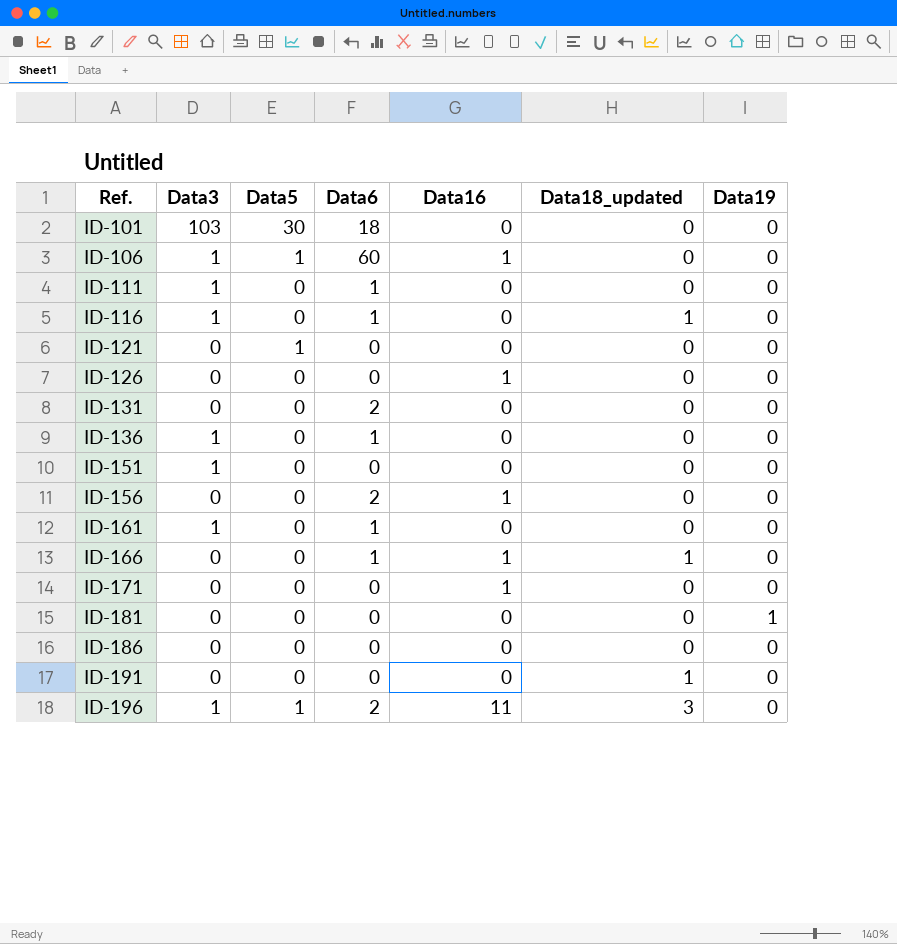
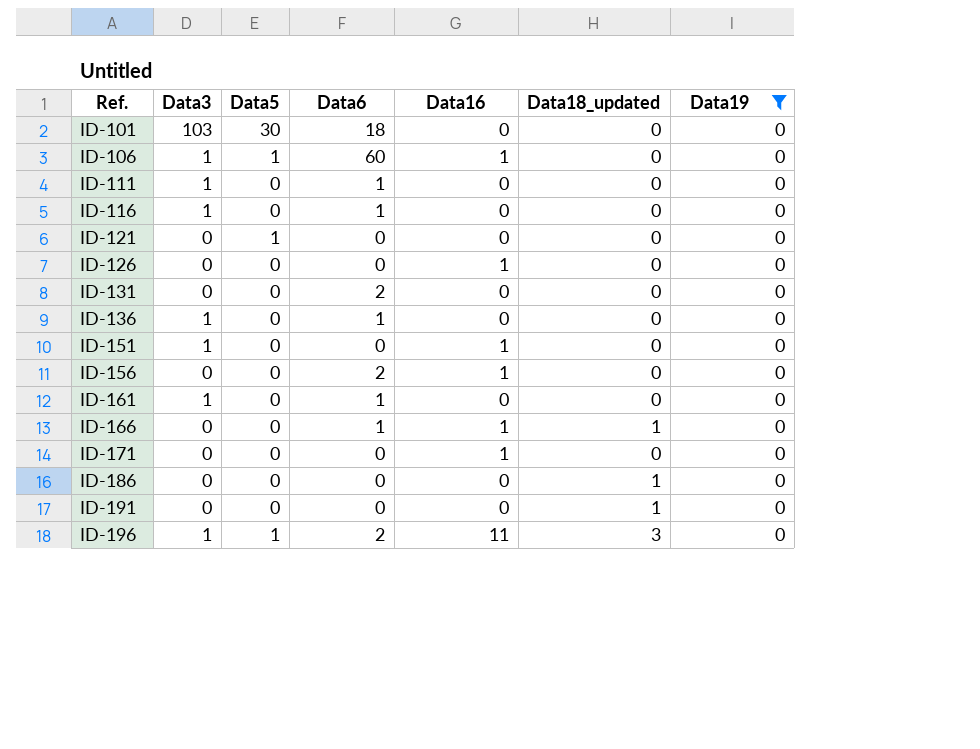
filter: none -> Data19 = 0
ID-116 | Data18_updated: 1 -> 0
ID-151 | Data16: 0 -> 1
ID-186 | Data18_updated: 0 -> 1

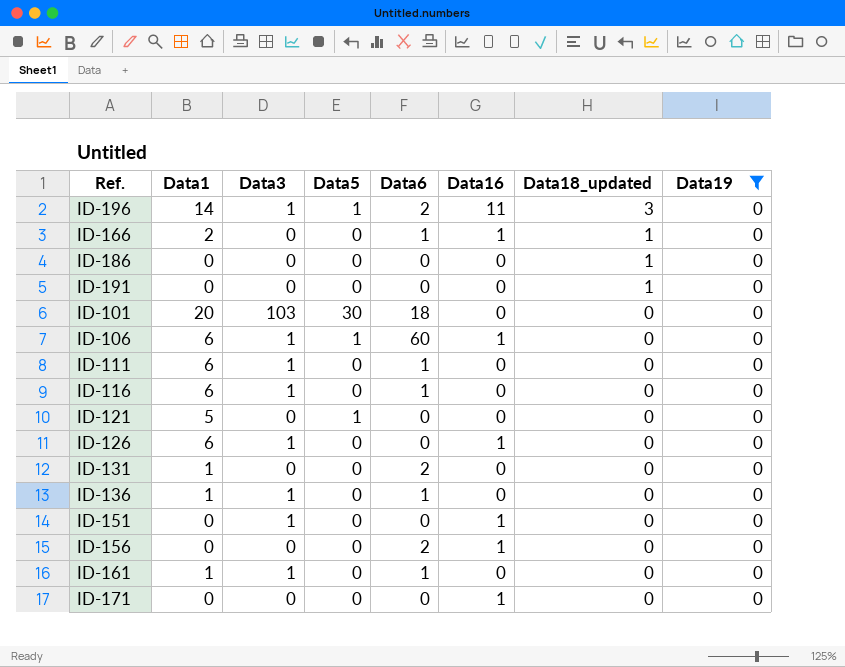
row order: Ref. ascending -> Data18_updated descending
column Data1 | position: none -> 2
ID-126 | Data3: 0 -> 1

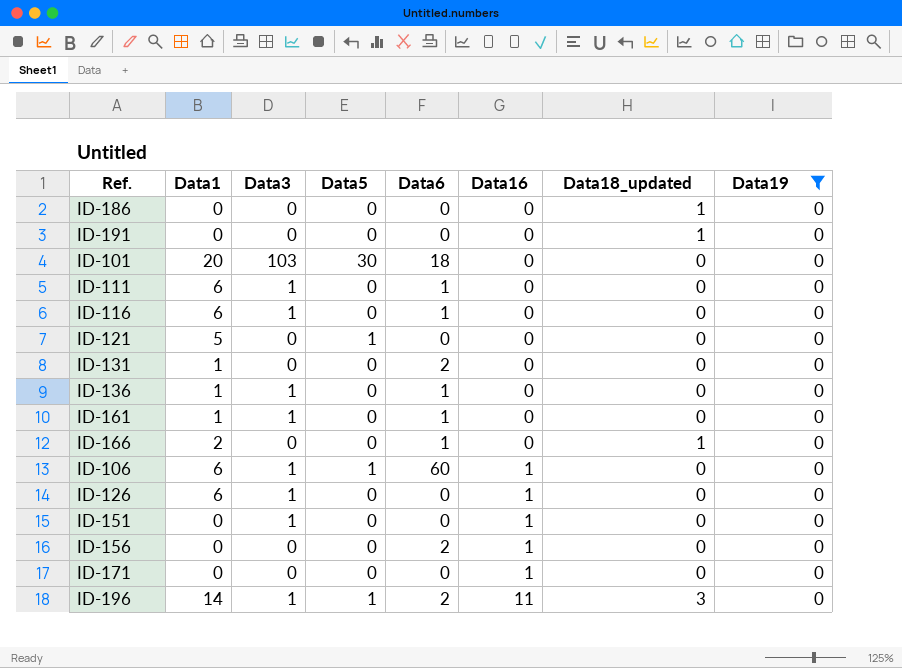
row order: Data18_updated descending -> Data16 ascending
ID-166 | Data16: 1 -> 0

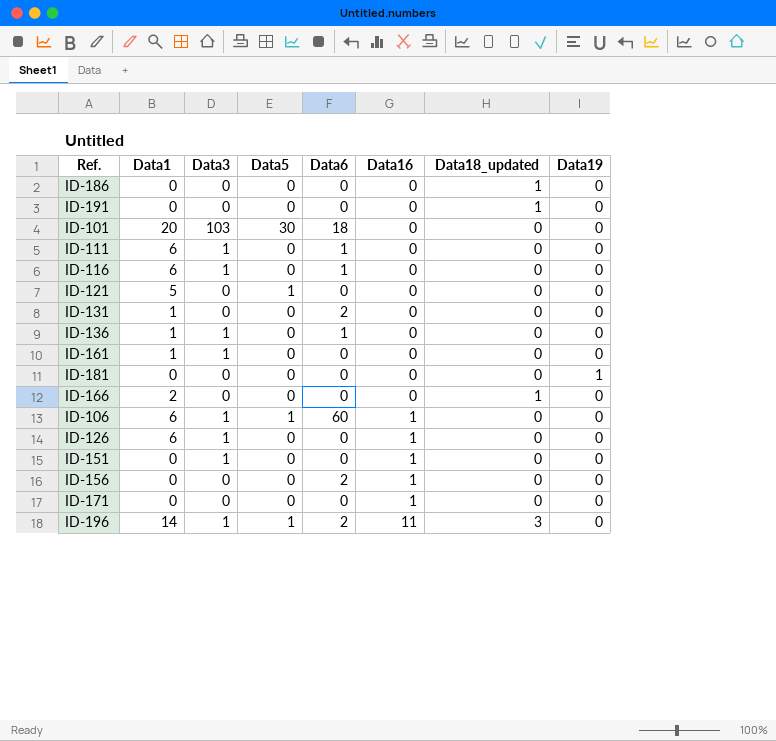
filter: Data19 = 0 -> none
ID-161 | Data6: 1 -> 0
ID-166 | Data6: 1 -> 0

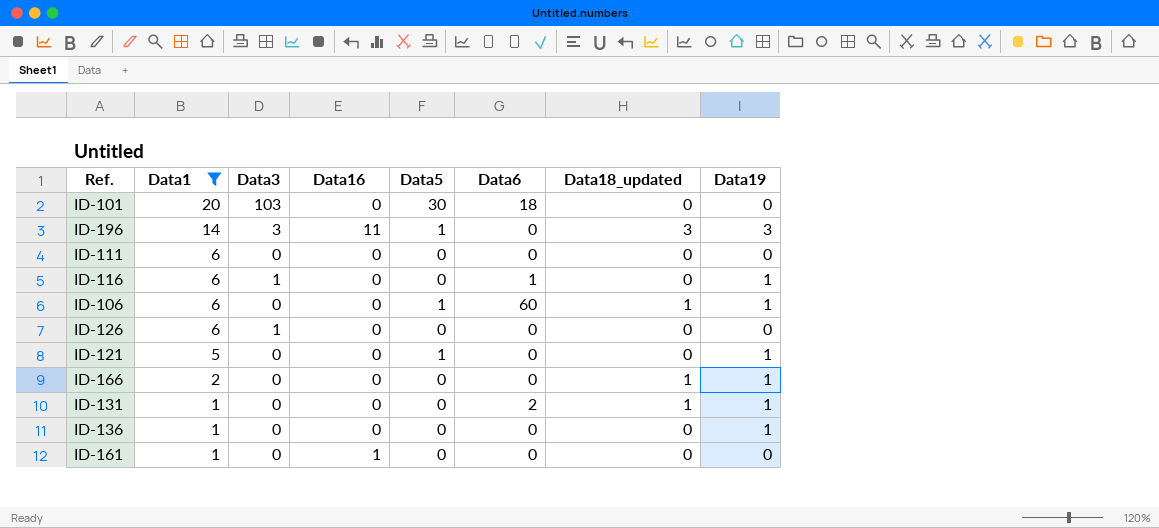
filter: none -> Data1 != 0
row order: Data16 ascending -> Data1 descending
column Data16 | position: 6 -> 4
ID-196 | Data3: 1 -> 3
ID-196 | Data6: 2 -> 0
ID-196 | Data19: 0 -> 3
ID-111 | Data3: 1 -> 0
ID-111 | Data6: 1 -> 0
ID-116 | Data19: 0 -> 1
ID-106 | Data3: 1 -> 0
ID-106 | Data16: 1 -> 0
ID-106 | Data18_updated: 0 -> 1
ID-106 | Data19: 0 -> 1
ID-126 | Data16: 1 -> 0
ID-121 | Data19: 0 -> 1
ID-166 | Data19: 0 -> 1
ID-131 | Data18_updated: 0 -> 1
ID-131 | Data19: 0 -> 1
ID-136 | Data3: 1 -> 0
ID-136 | Data6: 1 -> 0
ID-136 | Data19: 0 -> 1
ID-161 | Data3: 1 -> 0
ID-161 | Data16: 0 -> 1

